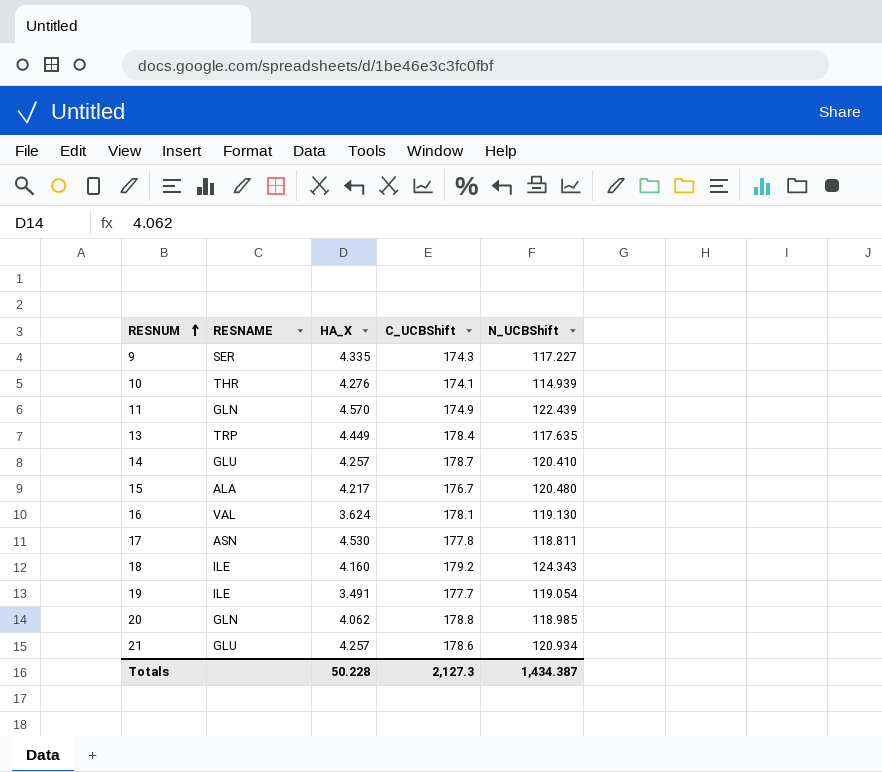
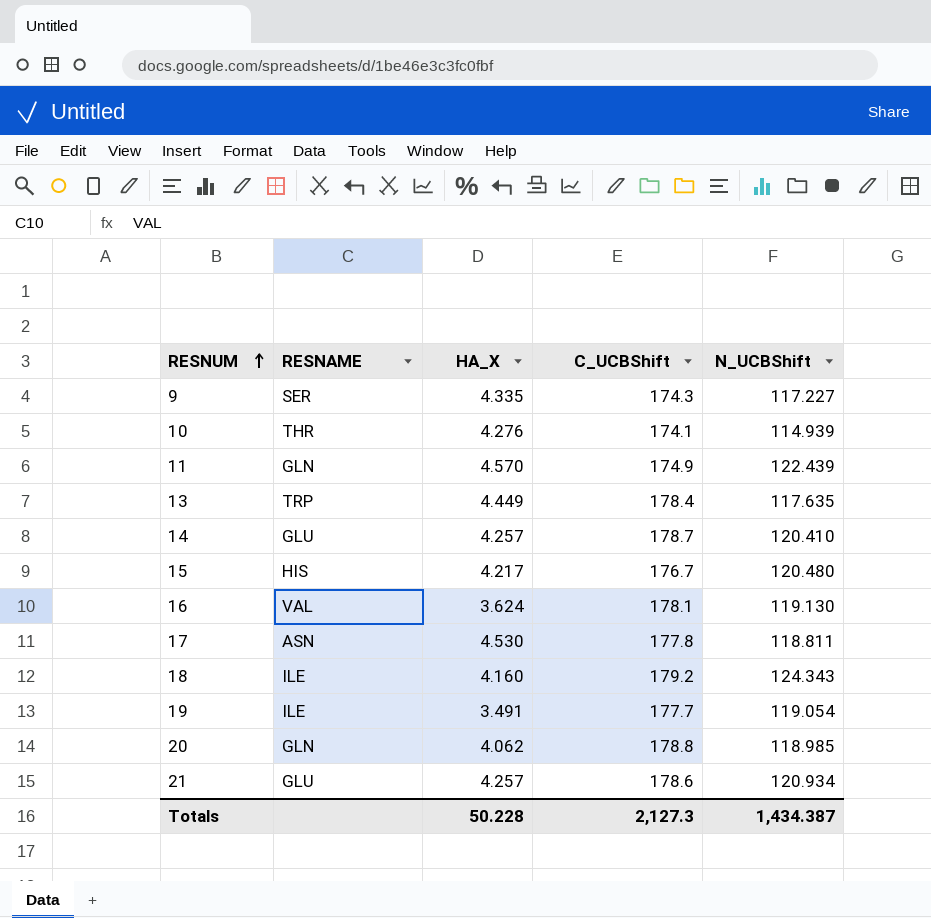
15 | RESNAME: ALA -> HIS

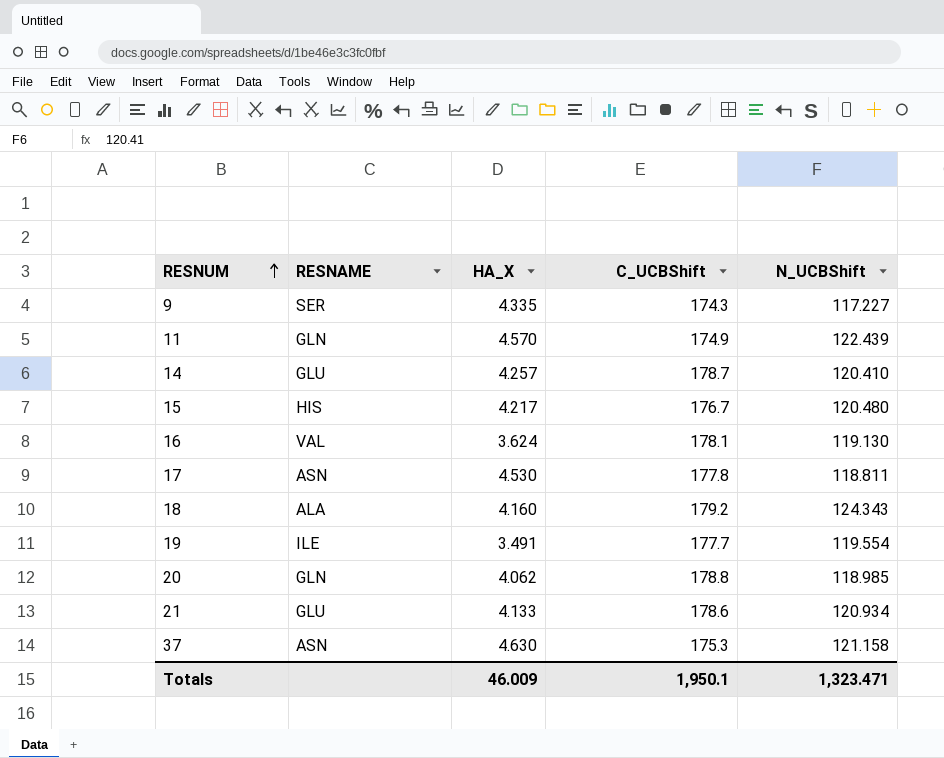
row 10: THR | 4.276 | 174.1 | 114.939 -> none
row 13: TRP | 4.449 | 178.4 | 117.635 -> none
18 | RESNAME: ILE -> ALA
19 | N_UCBShift: 119.054 -> 119.554
21 | HA_X: 4.257 -> 4.133
row 37: none -> ASN | 4.630 | 175.3 | 121.158
Totals | HA_X: 50.228 -> 46.009
Totals | C_UCBShift: 2,127.3 -> 1,950.1
Totals | N_UCBShift: 1,434.387 -> 1,323.471

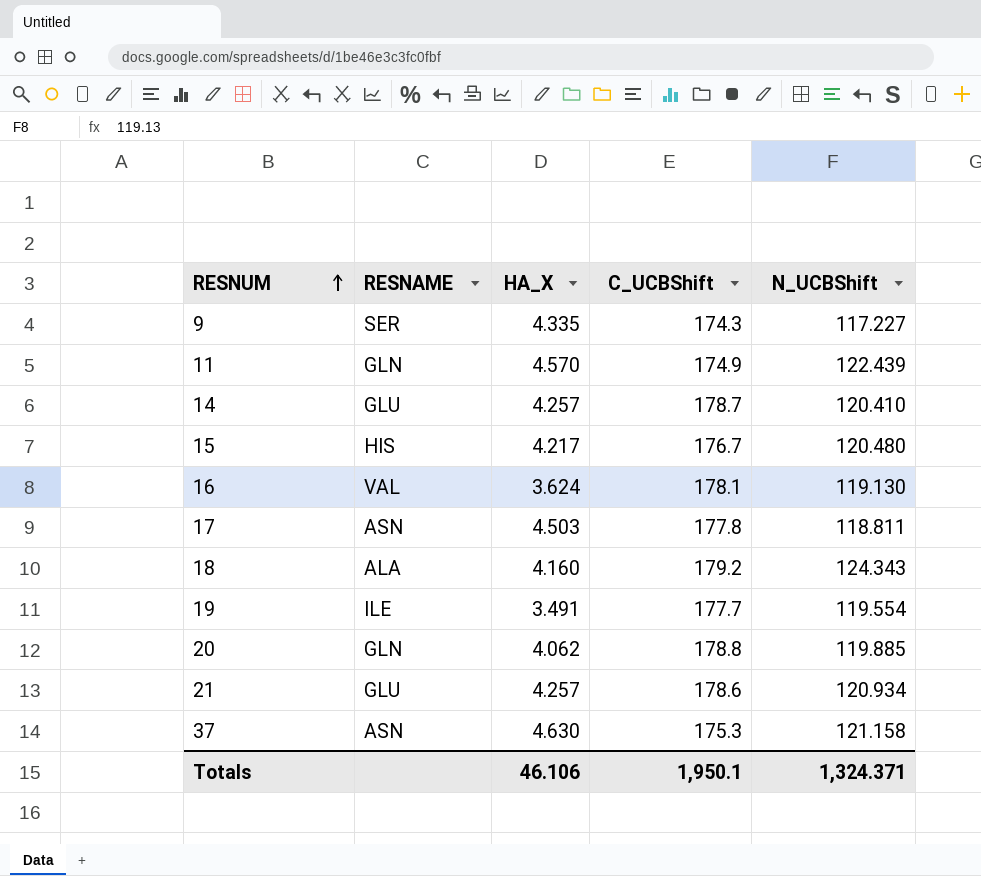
17 | HA_X: 4.530 -> 4.503
20 | N_UCBShift: 118.985 -> 119.885
21 | HA_X: 4.133 -> 4.257
Totals | HA_X: 46.009 -> 46.106
Totals | N_UCBShift: 1,323.471 -> 1,324.371

